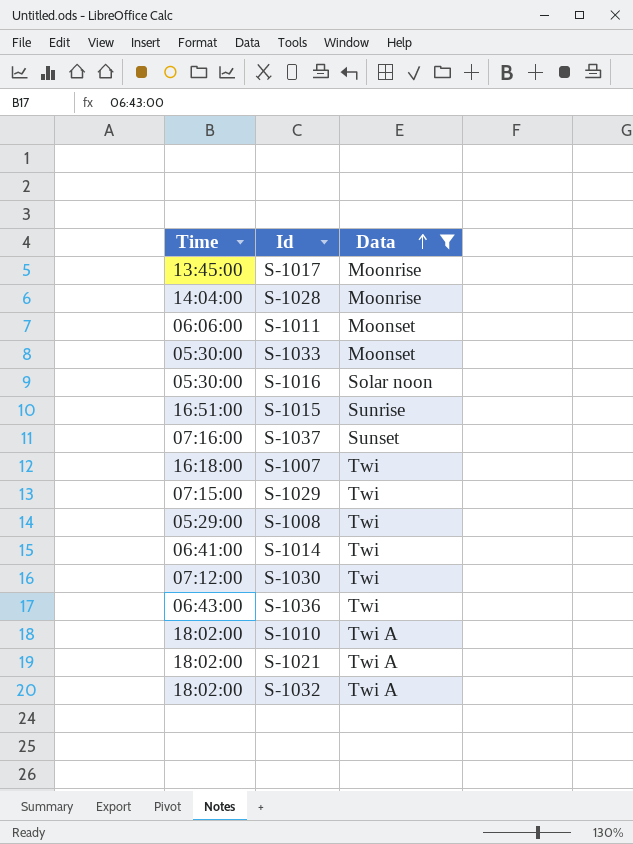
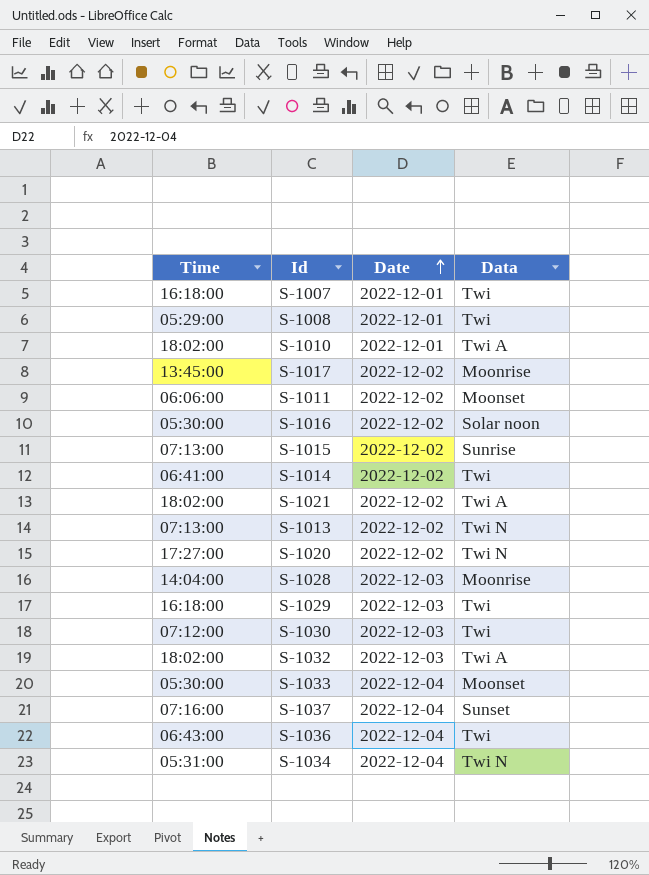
filter: Data != Twi N -> none
row order: Data ascending -> Date ascending
column Date | position: none -> 3
S-1015 | Time: 16:51:00 -> 07:13:00
S-1029 | Time: 07:15:00 -> 16:18:00

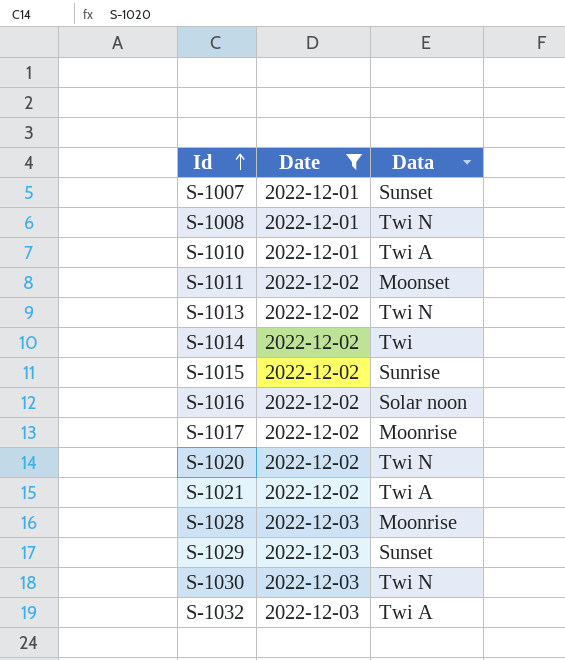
filter: none -> Date != 2022-12-04
row order: Date ascending -> Id ascending
column Time | position: 1 -> none
S-1007 | Data: Twi -> Sunset
S-1008 | Data: Twi -> Twi N
S-1029 | Data: Twi -> Sunset
S-1030 | Data: Twi -> Twi N

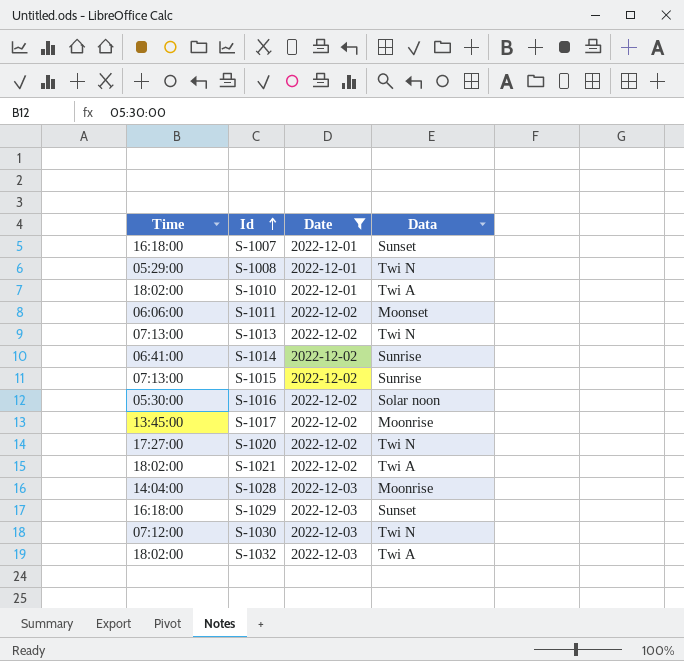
column Time | position: none -> 1
S-1014 | Data: Twi -> Sunrise

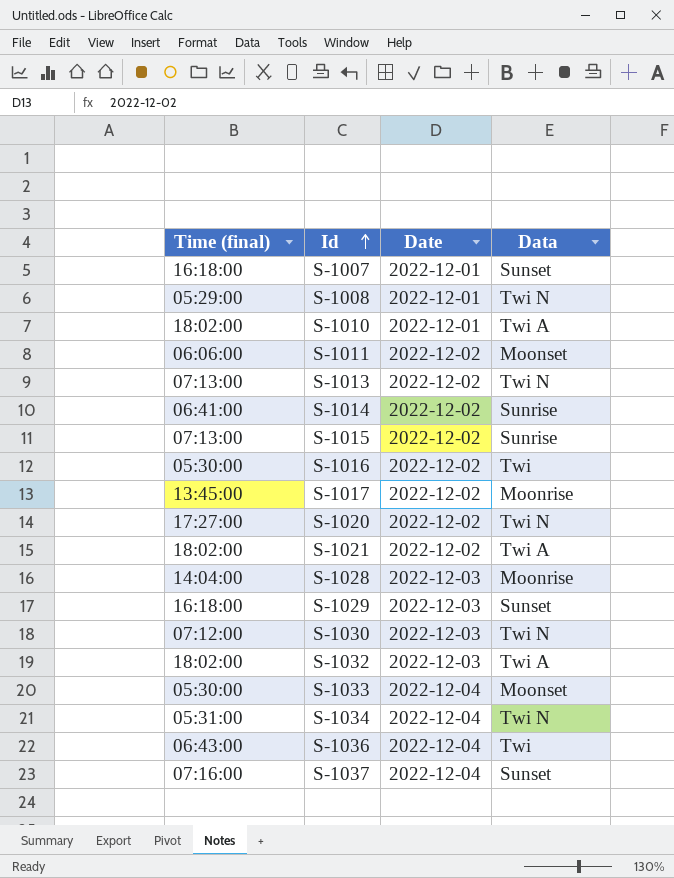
filter: Date != 2022-12-04 -> none
column name: Time -> Time (final)
S-1016 | Data: Solar noon -> Twi

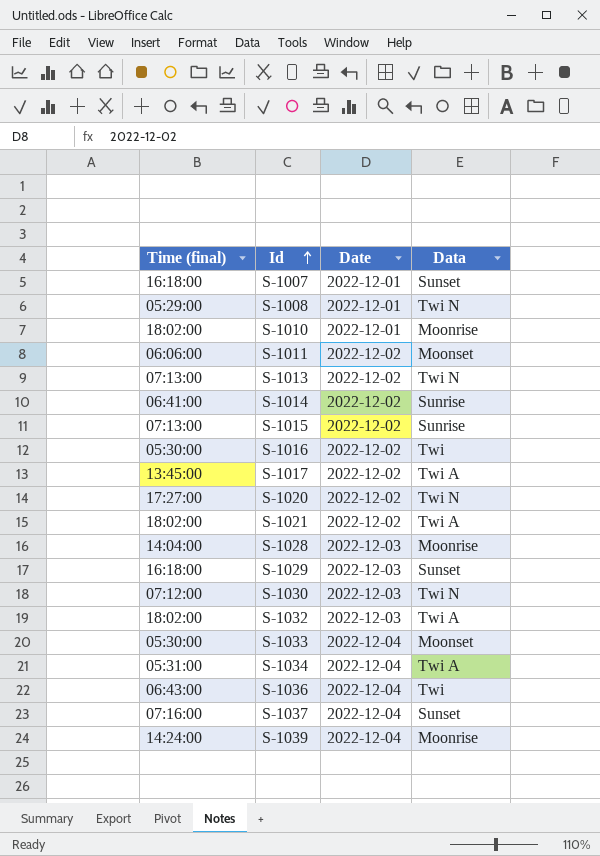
S-1010 | Data: Twi A -> Moonrise
S-1017 | Data: Moonrise -> Twi A
S-1034 | Data: Twi N -> Twi A
row S-1039: none -> 14:24:00 | 2022-12-04 | Moonrise

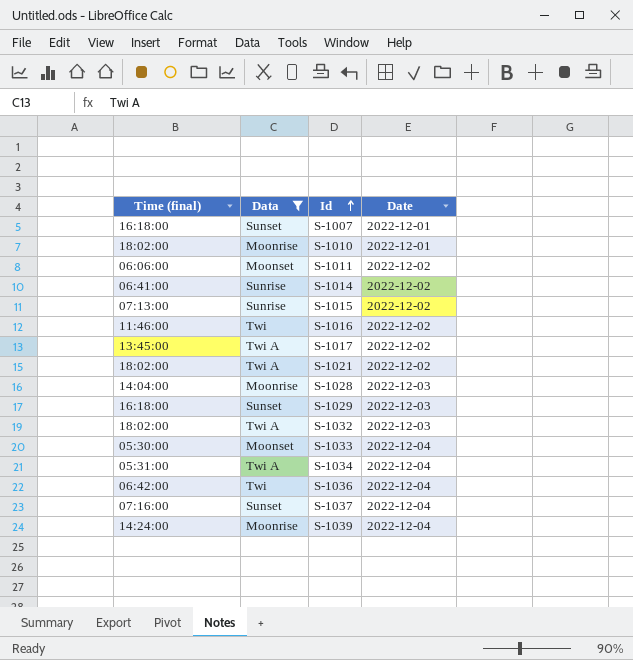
filter: none -> Data != Twi N
column Data | position: 4 -> 2
S-1016 | Time (final): 05:30:00 -> 11:46:00
S-1036 | Time (final): 06:43:00 -> 06:42:00

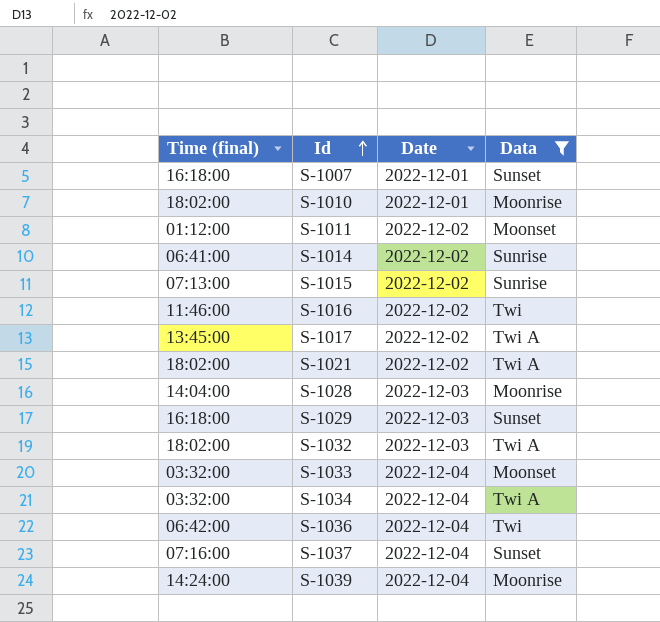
column Data | position: 2 -> 4
S-1011 | Time (final): 06:06:00 -> 01:12:00
S-1033 | Time (final): 05:30:00 -> 03:32:00
S-1034 | Time (final): 05:31:00 -> 03:32:00

